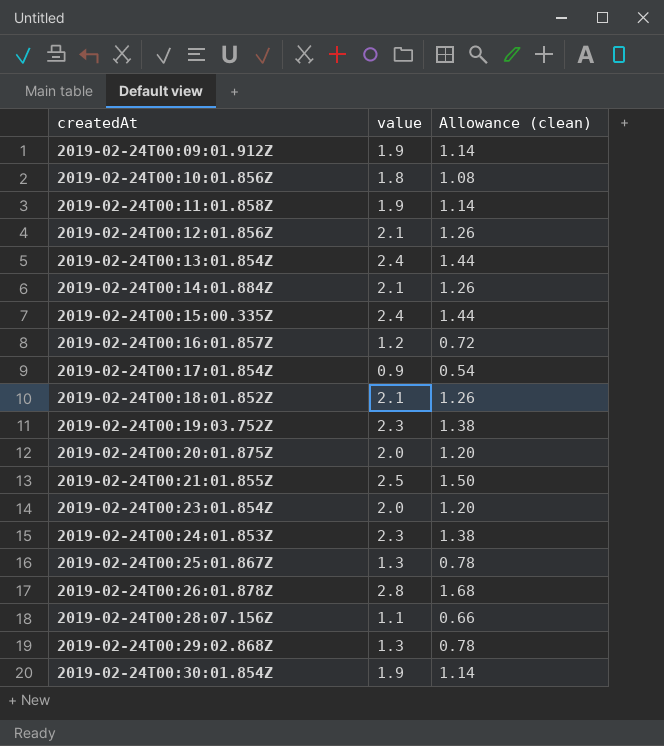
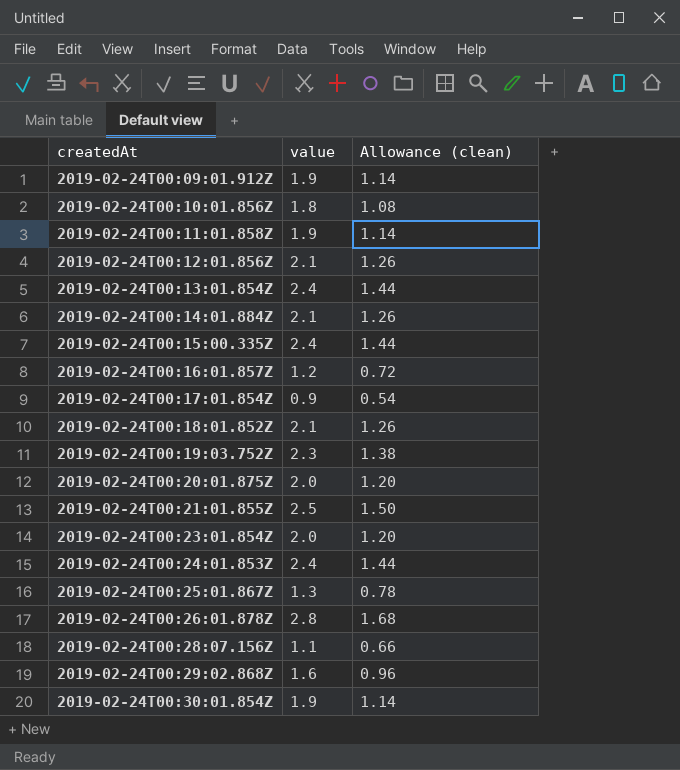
2019-02-24T00:24:01.853Z | value: 2.3 -> 2.4
2019-02-24T00:24:01.853Z | Allowance (clean): 1.38 -> 1.44
2019-02-24T00:29:02.868Z | value: 1.3 -> 1.6
2019-02-24T00:29:02.868Z | Allowance (clean): 0.78 -> 0.96

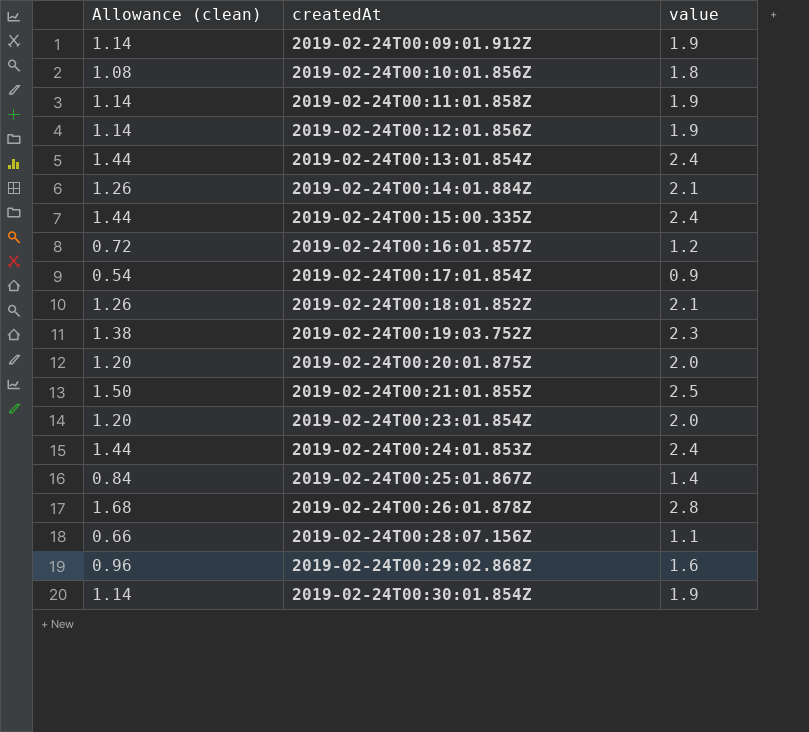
column Allowance (clean) | position: 3 -> 1
2019-02-24T00:12:01.856Z | Allowance (clean): 1.26 -> 1.14
2019-02-24T00:12:01.856Z | value: 2.1 -> 1.9
2019-02-24T00:25:01.867Z | Allowance (clean): 0.78 -> 0.84
2019-02-24T00:25:01.867Z | value: 1.3 -> 1.4

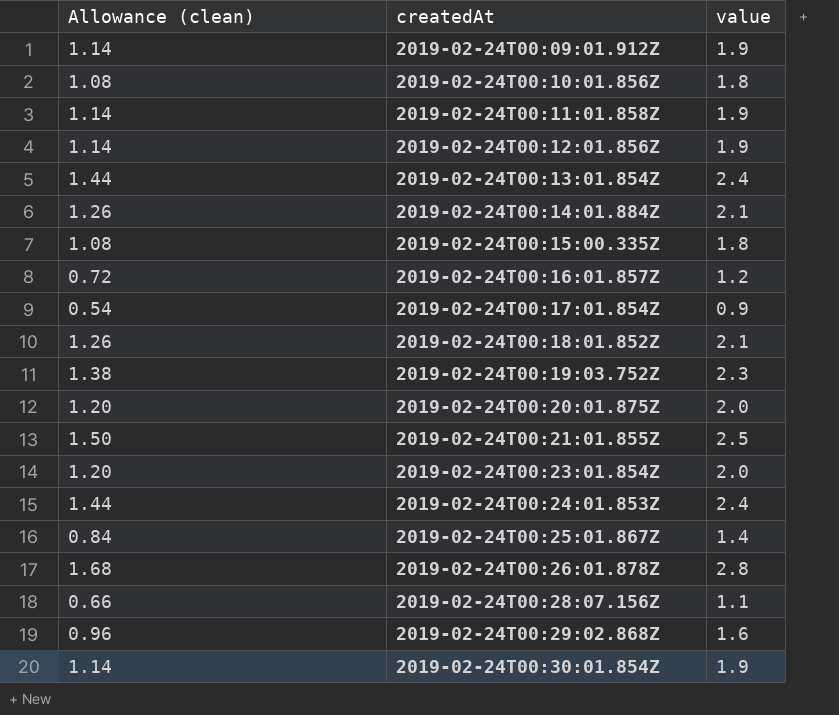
2019-02-24T00:15:00.335Z | Allowance (clean): 1.44 -> 1.08
2019-02-24T00:15:00.335Z | value: 2.4 -> 1.8

